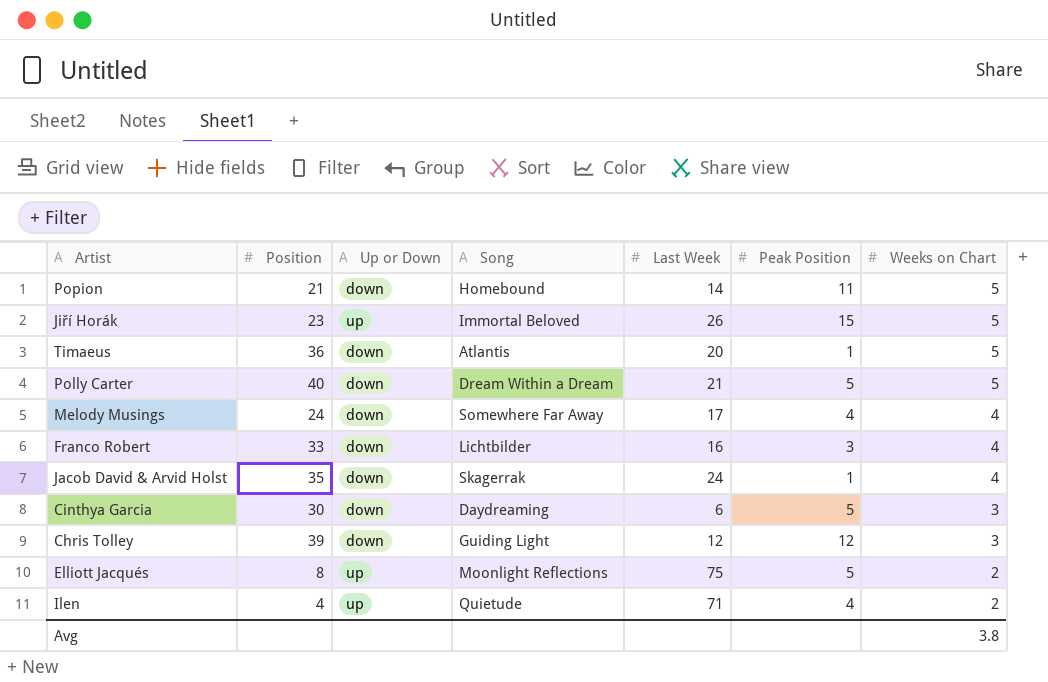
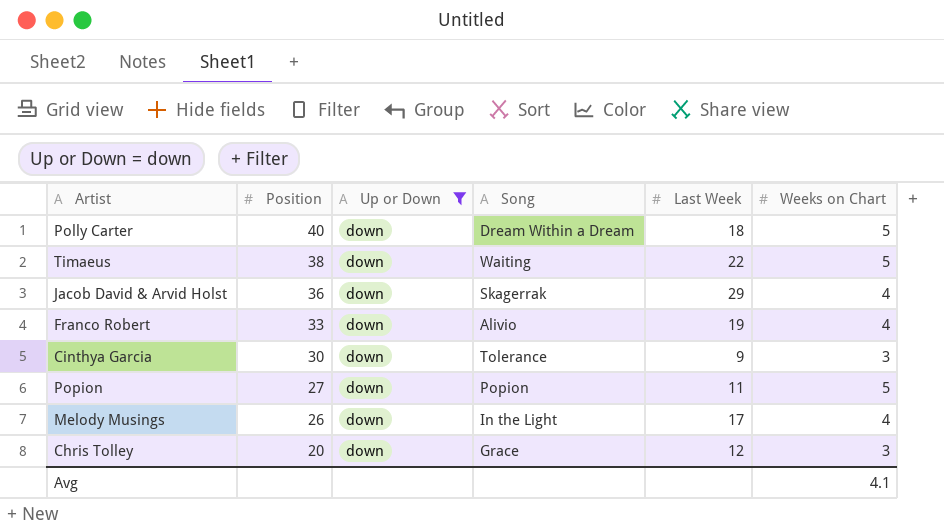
filter: none -> Up or Down = down
row order: Weeks on Chart descending -> Position descending
column Peak Position | position: 6 -> none
Polly Carter | Last Week: 21 -> 18
Timaeus | Position: 36 -> 38
Timaeus | Song: Atlantis -> Waiting
Timaeus | Last Week: 20 -> 22
Jacob David & Arvid Holst | Position: 35 -> 36
Jacob David & Arvid Holst | Last Week: 24 -> 29
Franco Robert | Song: Lichtbilder -> Alivio
Franco Robert | Last Week: 16 -> 19
Cinthya Garcia | Song: Daydreaming -> Tolerance
Cinthya Garcia | Last Week: 6 -> 9
Popion | Position: 21 -> 27
Popion | Song: Homebound -> Popion
Popion | Last Week: 14 -> 11
Melody Musings | Position: 24 -> 26
Melody Musings | Song: Somewhere Far Away -> In the Light
Chris Tolley | Position: 39 -> 20
Chris Tolley | Song: Guiding Light -> Grace
Avg | Weeks on Chart: 3.8 -> 4.1

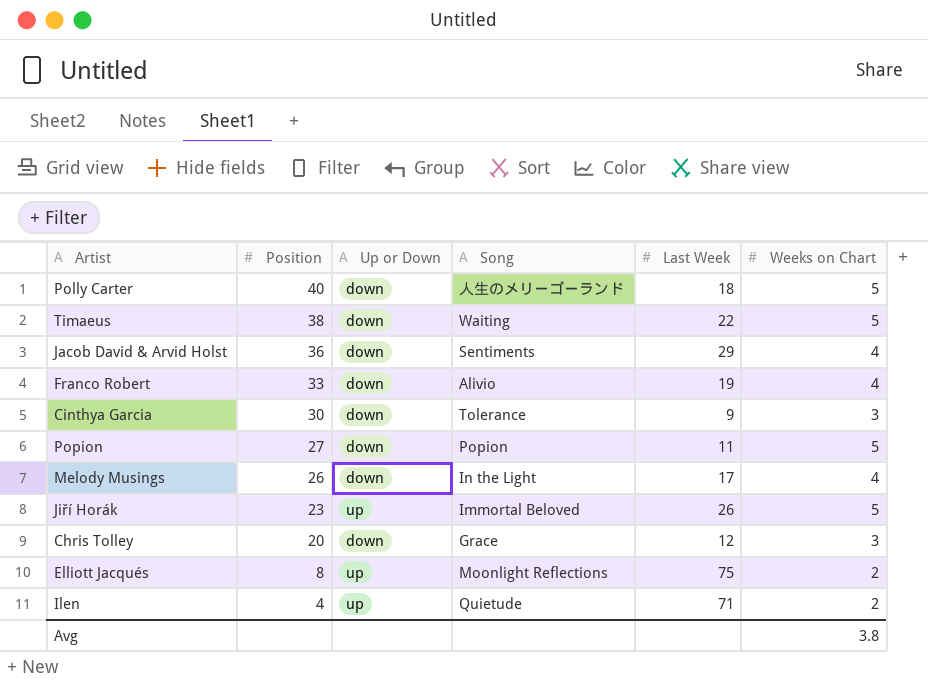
filter: Up or Down = down -> none
Polly Carter | Song: Dream Within a Dream -> 人生のメリーゴーランド
Jacob David & Arvid Holst | Song: Skagerrak -> Sentiments
Avg | Weeks on Chart: 4.1 -> 3.8

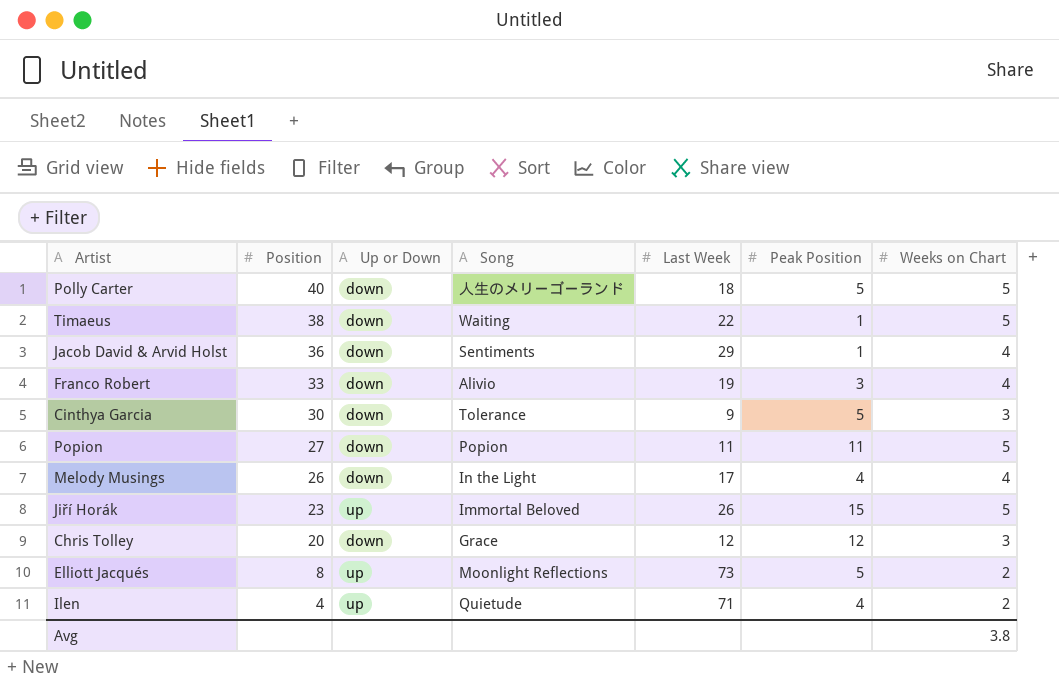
column Peak Position | position: none -> 6
Elliott Jacqués | Last Week: 75 -> 73

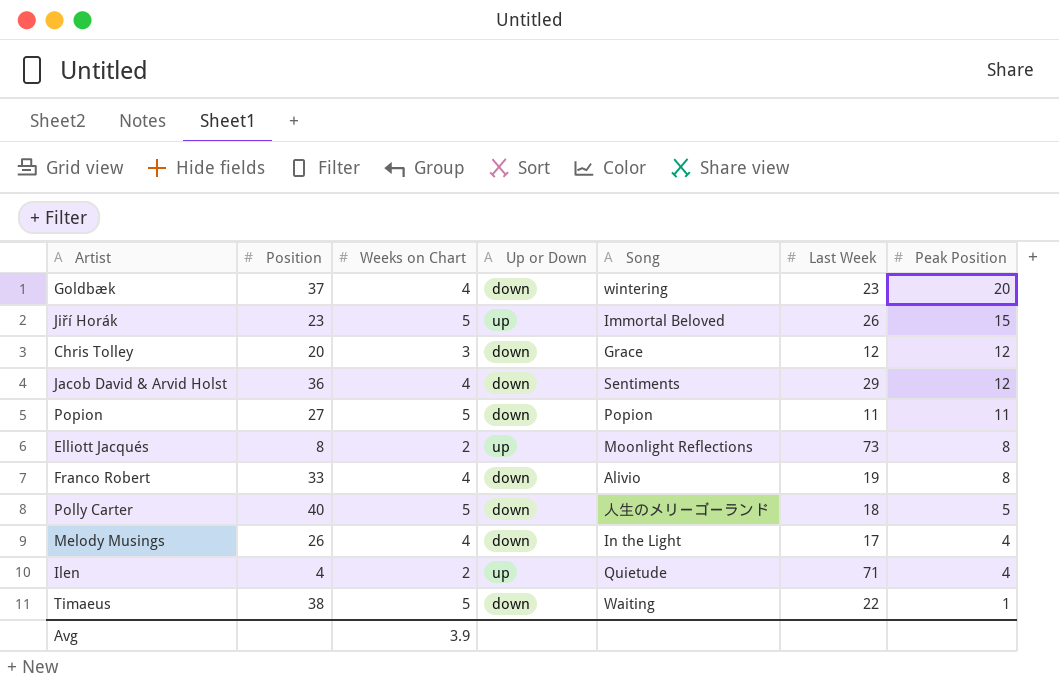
row order: Position descending -> Peak Position descending
column Weeks on Chart | position: 7 -> 3
row Cinthya Garcia: 30 | down | Tolerance | 9 | 5 | 3 -> none
row Goldbæk: none -> 37 | 4 | down | wintering | 23 | 20
Jacob David & Arvid Holst | Peak Position: 1 -> 12
Elliott Jacqués | Peak Position: 5 -> 8
Franco Robert | Peak Position: 3 -> 8
Avg | Weeks on Chart: 3.8 -> 3.9

